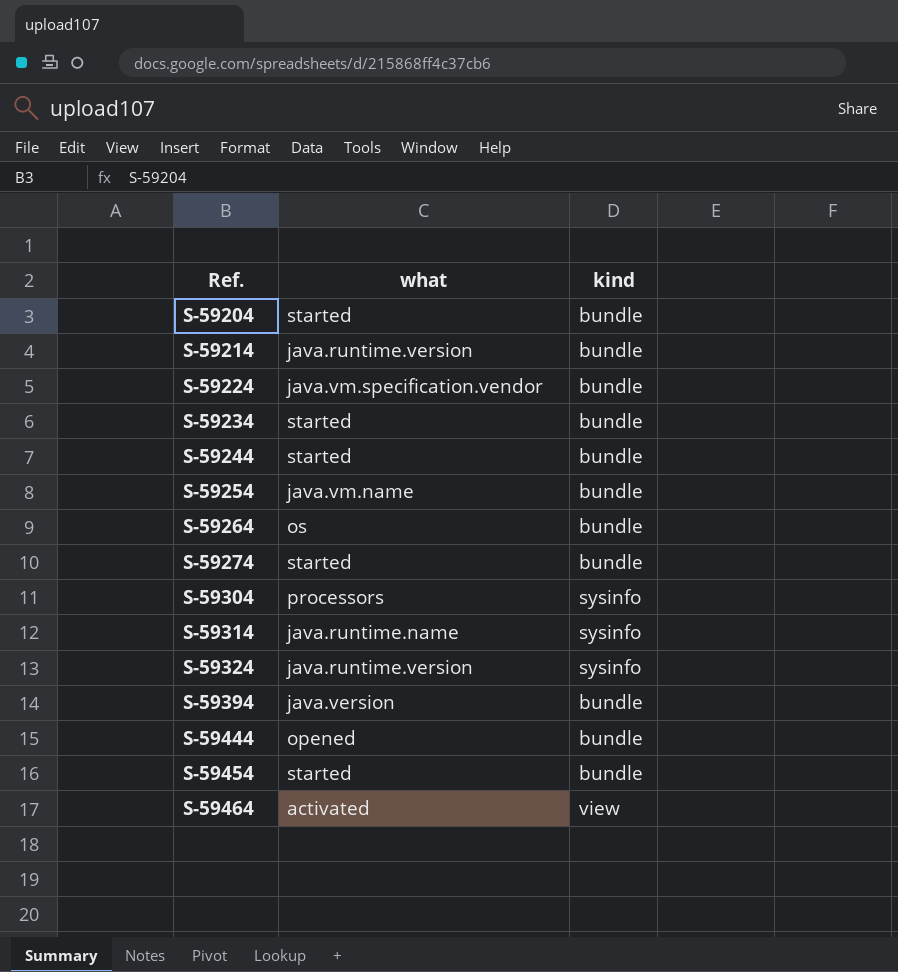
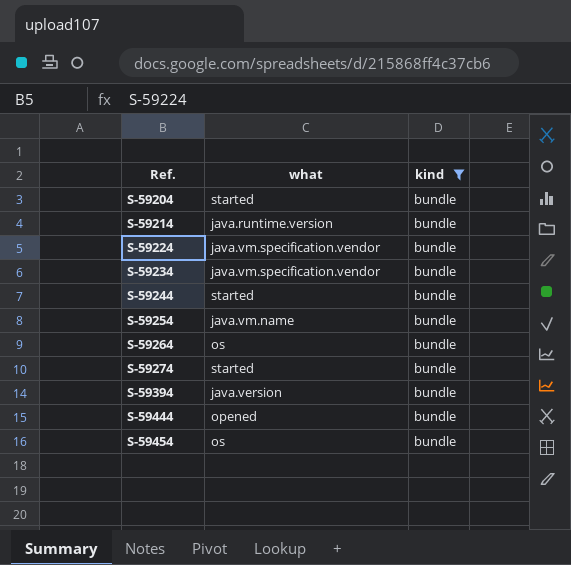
filter: none -> kind = bundle
S-59234 | what: started -> java.vm.specification.vendor
S-59454 | what: started -> os

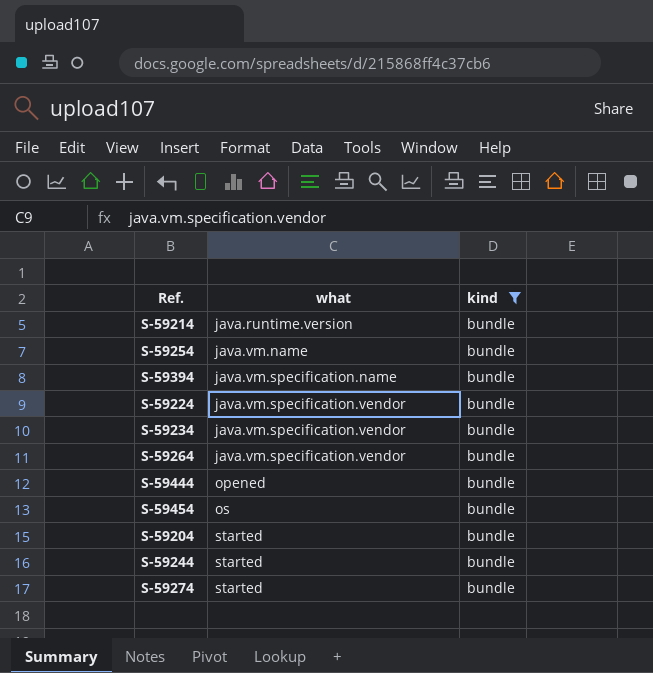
row order: Ref. ascending -> what ascending
S-59394 | what: java.version -> java.vm.specification.name
S-59264 | what: os -> java.vm.specification.vendor

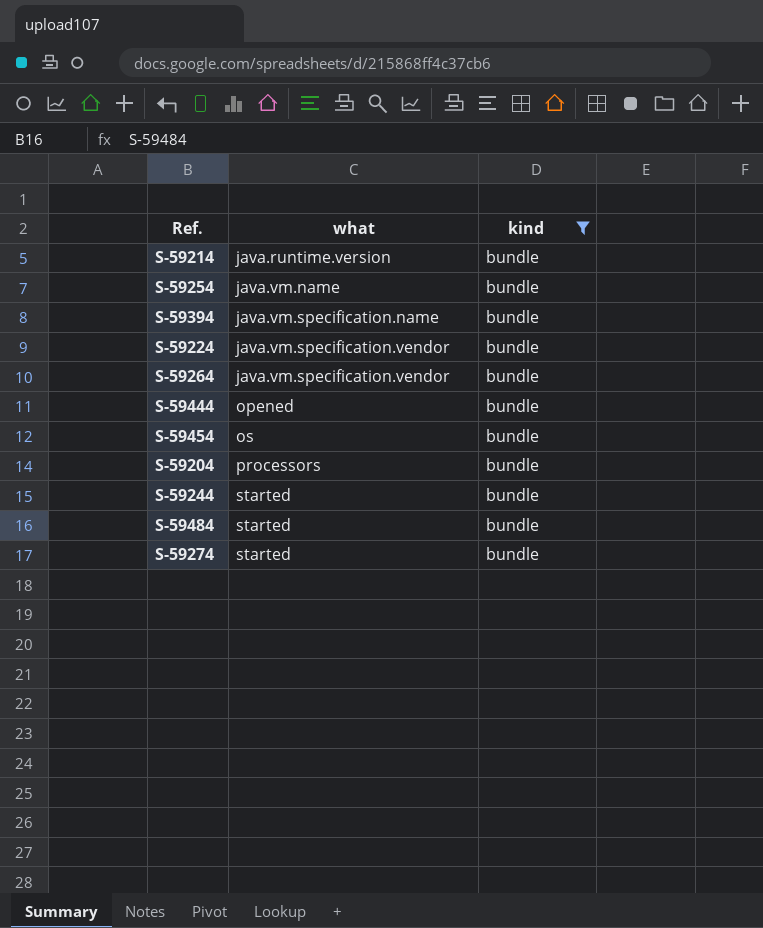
row S-59234: java.vm.specification.vendor | bundle -> none
S-59204 | what: started -> processors
row S-59484: none -> started | bundle

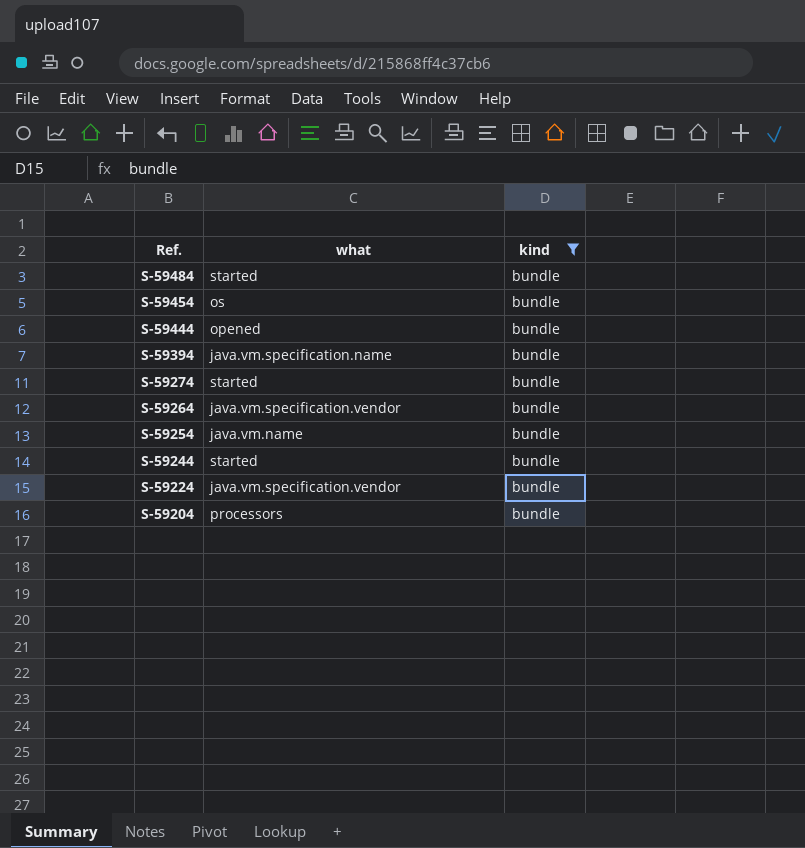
row order: what ascending -> Ref. descending
row S-59214: java.runtime.version | bundle -> none

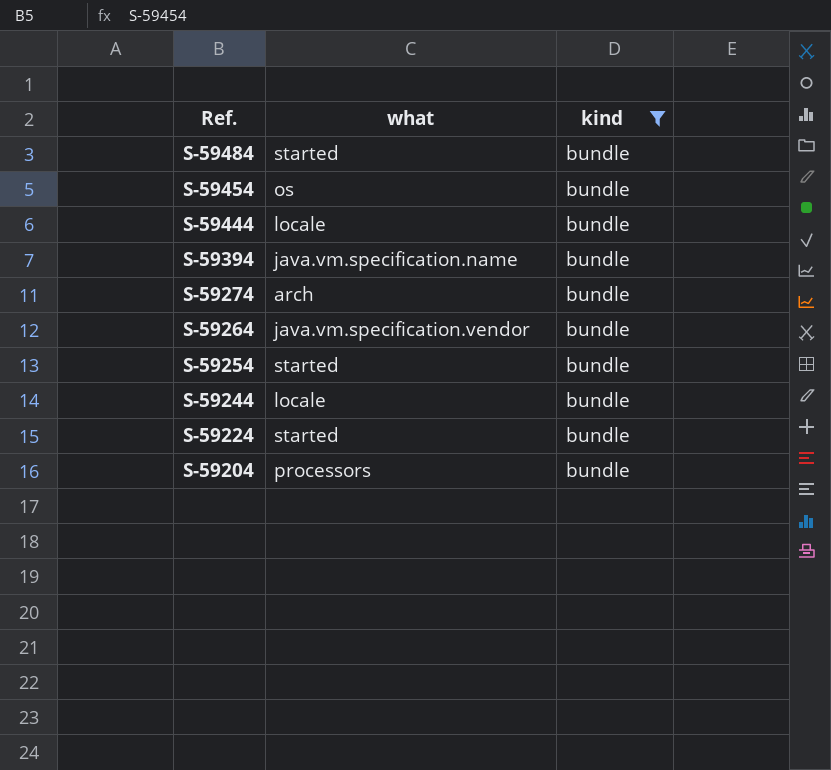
S-59444 | what: opened -> locale
S-59274 | what: started -> arch
S-59254 | what: java.vm.name -> started
S-59244 | what: started -> locale
S-59224 | what: java.vm.specification.vendor -> started

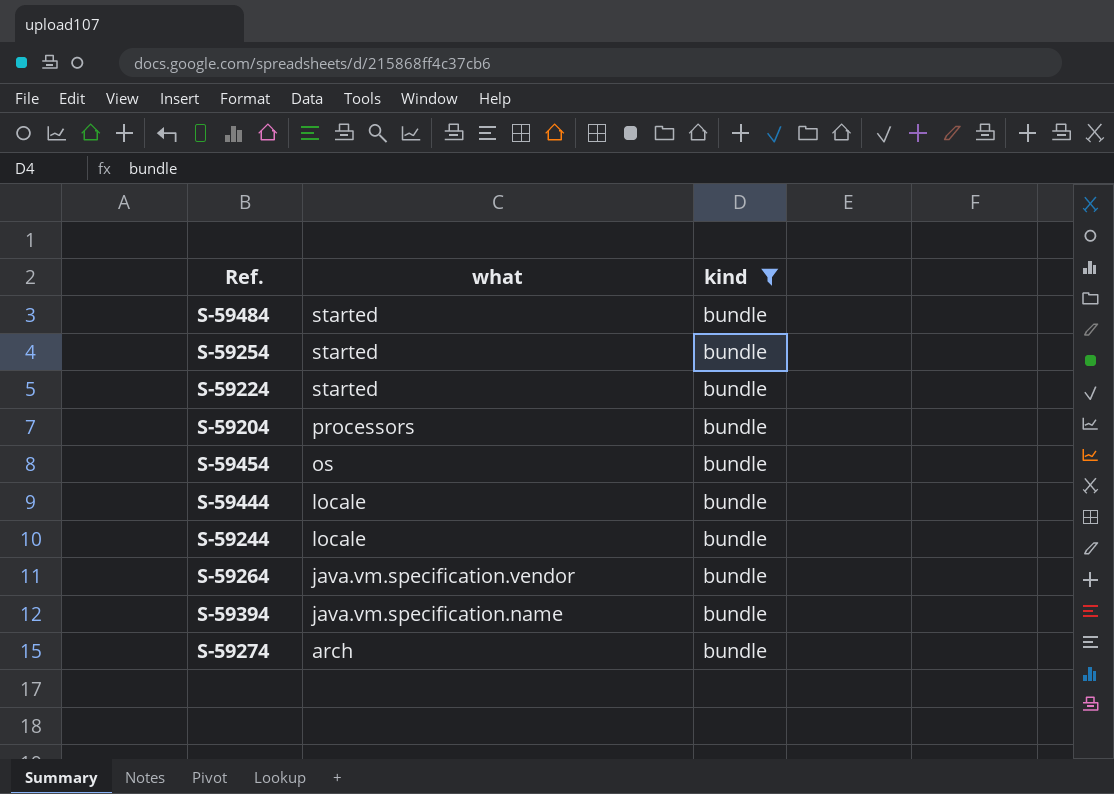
row order: Ref. descending -> what descending

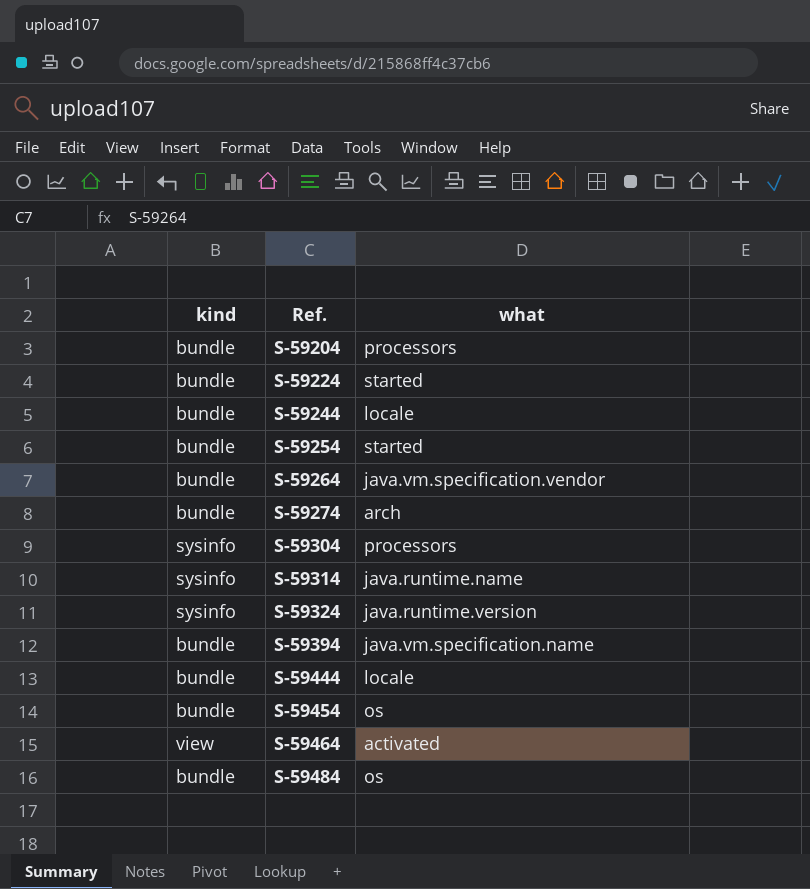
filter: kind = bundle -> none
row order: what descending -> Ref. ascending
column kind | position: 3 -> 1
S-59484 | what: started -> os

